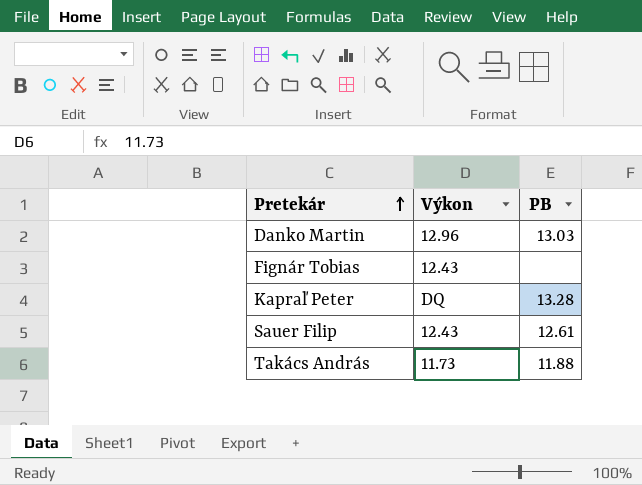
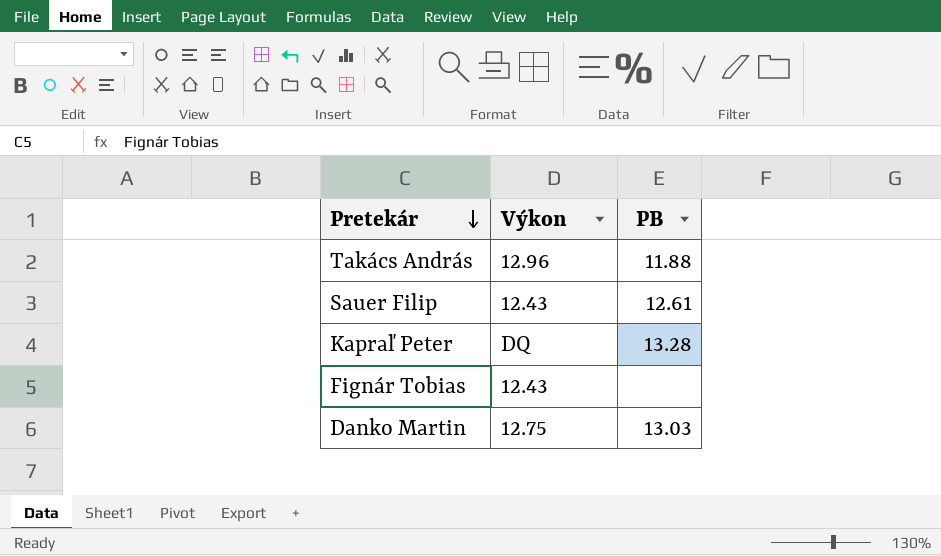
row order: Pretekár ascending -> Pretekár descending
Takács András | Výkon: 11.73 -> 12.96
Danko Martin | Výkon: 12.96 -> 12.75

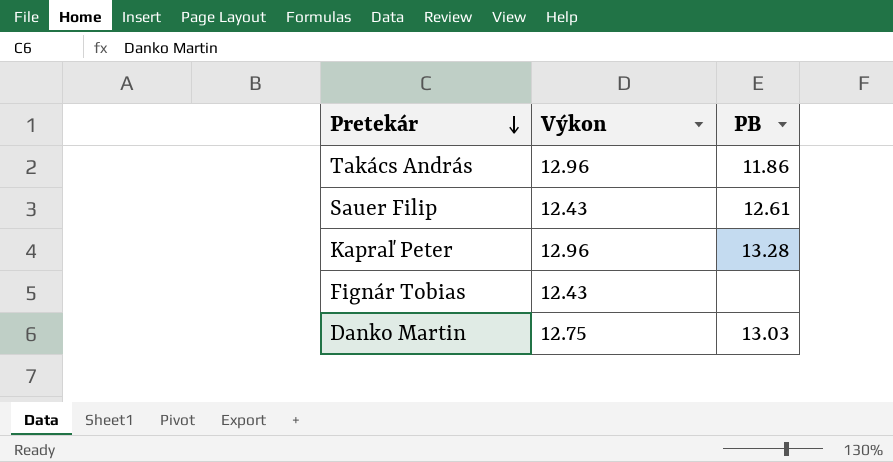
Takács András | PB: 11.88 -> 11.86
Kapraľ Peter | Výkon: DQ -> 12.96

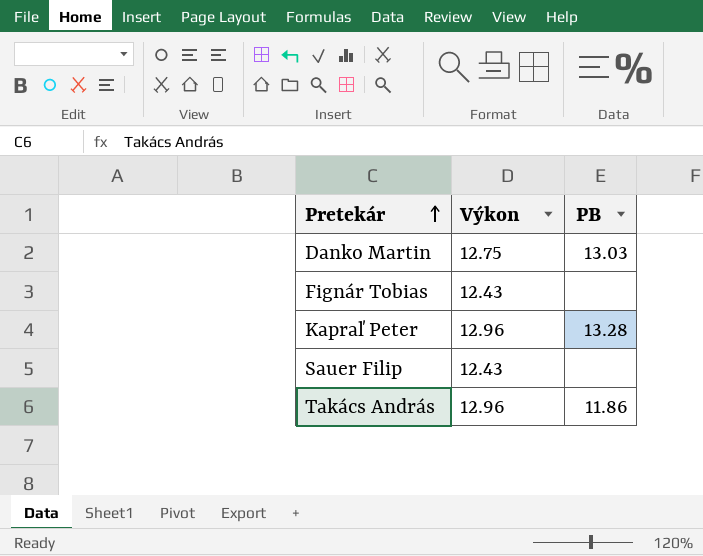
row order: Pretekár descending -> Pretekár ascending
Sauer Filip | PB: 12.61 -> none

